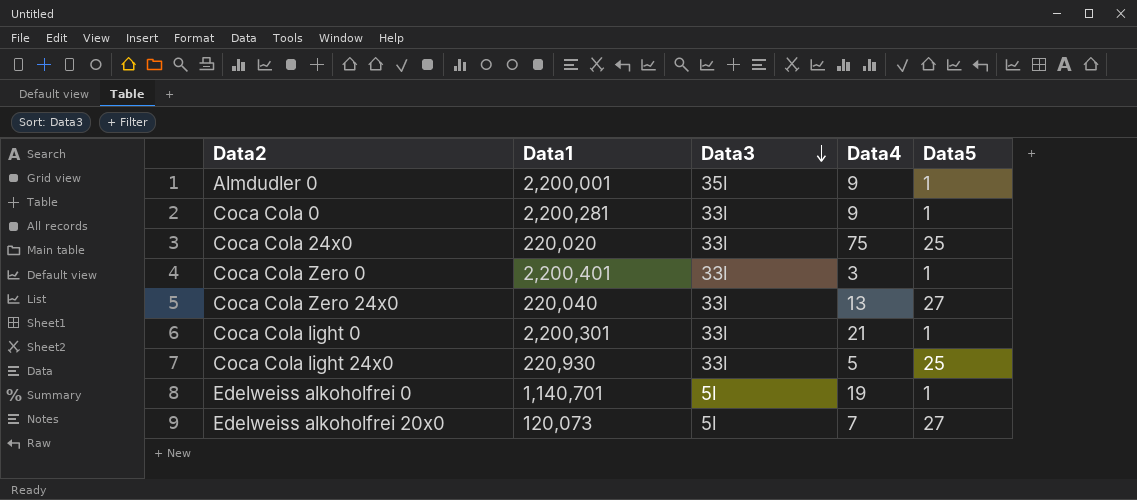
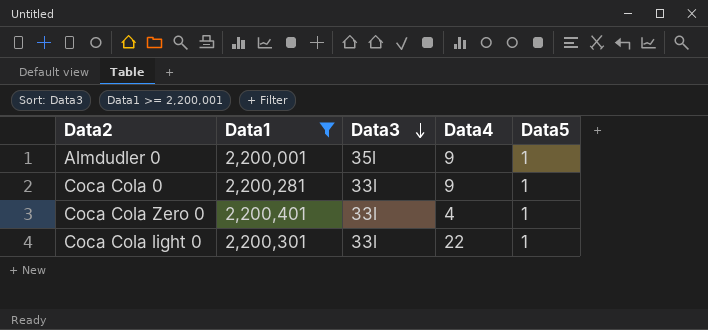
filter: none -> Data1 >= 2,200,001
Coca Cola Zero 0 | Data4: 3 -> 4
Coca Cola light 0 | Data4: 21 -> 22

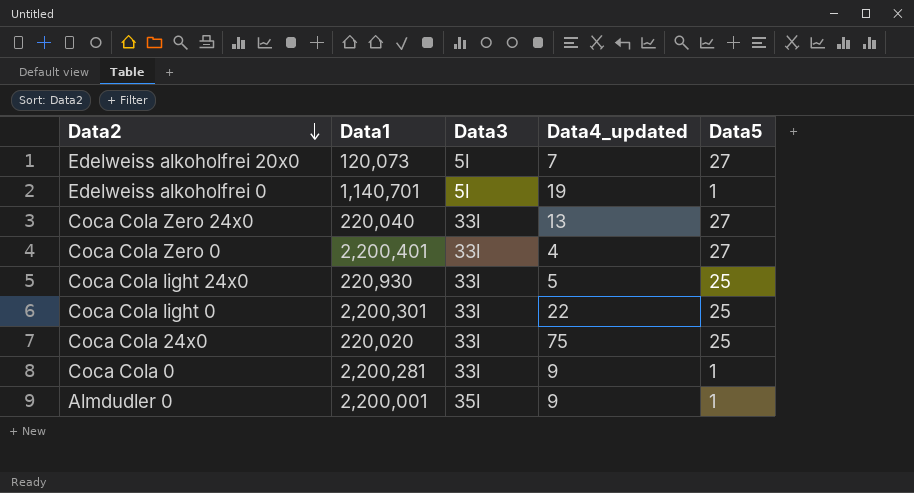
filter: Data1 >= 2,200,001 -> none
row order: Data3 descending -> Data2 descending
column name: Data4 -> Data4_updated
Coca Cola Zero 0 | Data5: 1 -> 27
Coca Cola light 0 | Data5: 1 -> 25

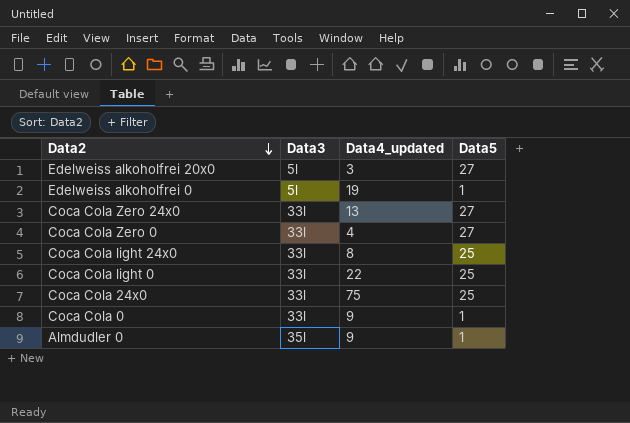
column Data1 | position: 2 -> none
Edelweiss alkoholfrei 20x0 | Data4_updated: 7 -> 3
Coca Cola light 24x0 | Data4_updated: 5 -> 8

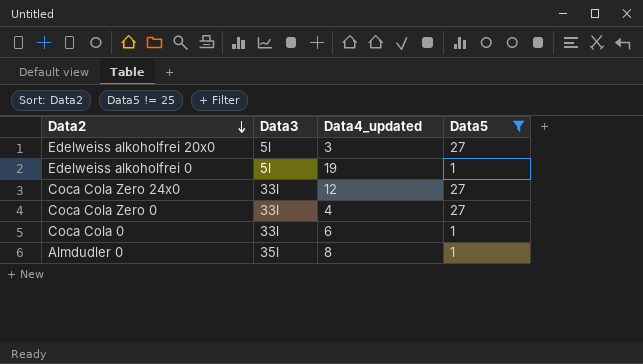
filter: none -> Data5 != 25
Coca Cola Zero 24x0 | Data4_updated: 13 -> 12
Coca Cola 0 | Data4_updated: 9 -> 6
Almdudler 0 | Data4_updated: 9 -> 8

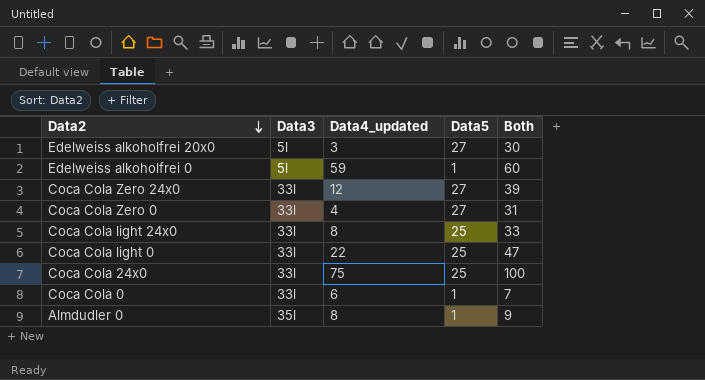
filter: Data5 != 25 -> none
column Both | formula: none -> [Data4_updated] + [Data5]
Edelweiss alkoholfrei 0 | Data4_updated: 19 -> 59

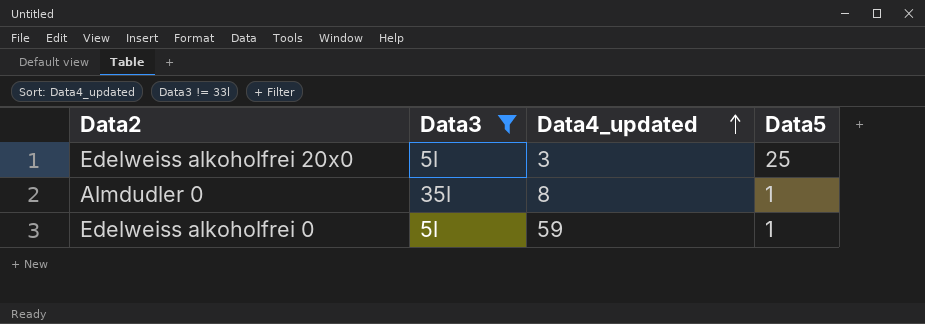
filter: none -> Data3 != 33l
row order: Data2 descending -> Data4_updated ascending
column Both | formula: [Data4_updated] + [Data5] -> none
Edelweiss alkoholfrei 20x0 | Data5: 27 -> 25

